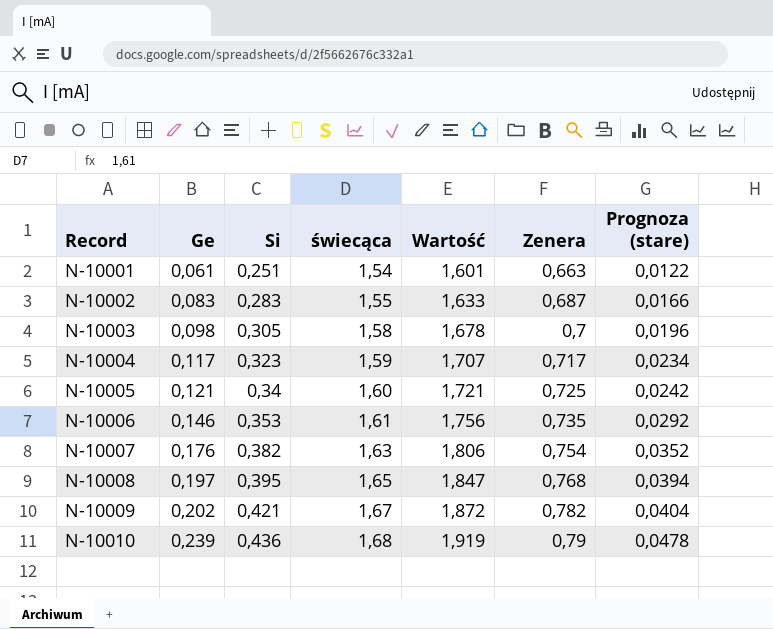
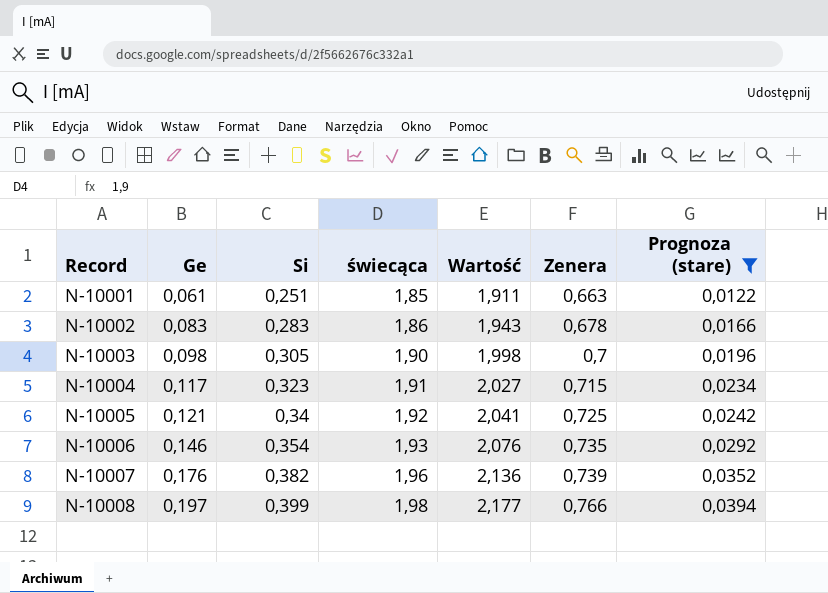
filter: none -> Prognoza (stare) <= 0,0394
N-10001 | świecąca: 1,54 -> 1,85
N-10001 | Wartość: 1,601 -> 1,911
N-10002 | świecąca: 1,55 -> 1,86
N-10002 | Wartość: 1,633 -> 1,943
N-10002 | Zenera: 0,687 -> 0,678
N-10003 | świecąca: 1,58 -> 1,90
N-10003 | Wartość: 1,678 -> 1,998
N-10004 | świecąca: 1,59 -> 1,91
N-10004 | Wartość: 1,707 -> 2,027
N-10004 | Zenera: 0,717 -> 0,715
N-10005 | świecąca: 1,60 -> 1,92
N-10005 | Wartość: 1,721 -> 2,041
N-10006 | Si: 0,353 -> 0,354
N-10006 | świecąca: 1,61 -> 1,93
N-10006 | Wartość: 1,756 -> 2,076
N-10007 | świecąca: 1,63 -> 1,96
N-10007 | Wartość: 1,806 -> 2,136
N-10007 | Zenera: 0,754 -> 0,739
N-10008 | Si: 0,395 -> 0,399
N-10008 | świecąca: 1,65 -> 1,98
N-10008 | Wartość: 1,847 -> 2,177
N-10008 | Zenera: 0,768 -> 0,766

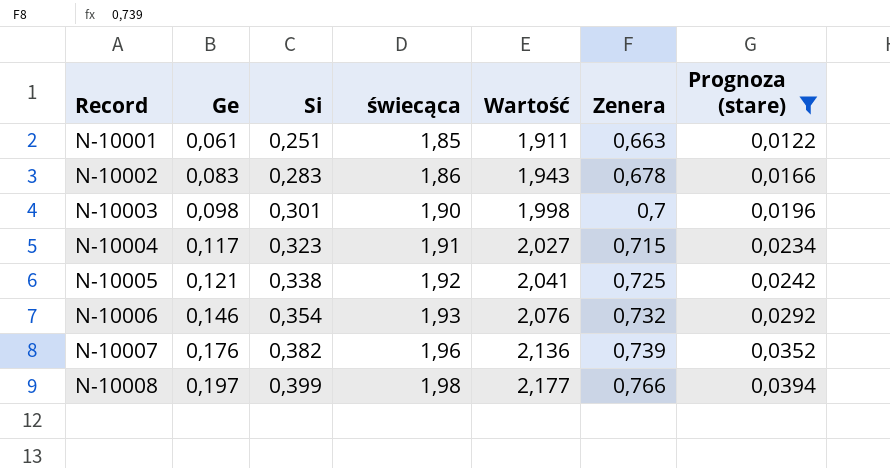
N-10003 | Si: 0,305 -> 0,301
N-10005 | Si: 0,34 -> 0,338
N-10006 | Zenera: 0,735 -> 0,732

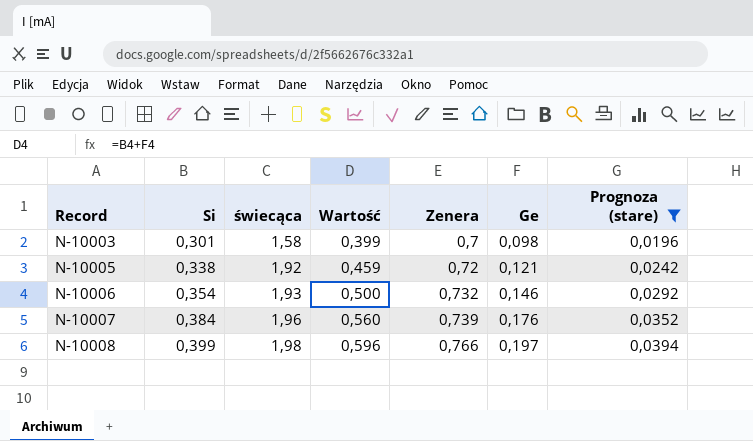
column Wartość | formula: [Ge] + [świecąca] -> [Si] + [Ge]
column Ge | position: 2 -> 6
row N-10001: 0,061 | 0,251 | 1,85 | 1,911 | 0,663 | 0,0122 -> none
row N-10002: 0,083 | 0,283 | 1,86 | 1,943 | 0,678 | 0,0166 -> none
row N-10004: 0,117 | 0,323 | 1,91 | 2,027 | 0,715 | 0,0234 -> none
N-10003 | świecąca: 1,90 -> 1,58
N-10005 | Zenera: 0,725 -> 0,72
N-10007 | Si: 0,382 -> 0,384

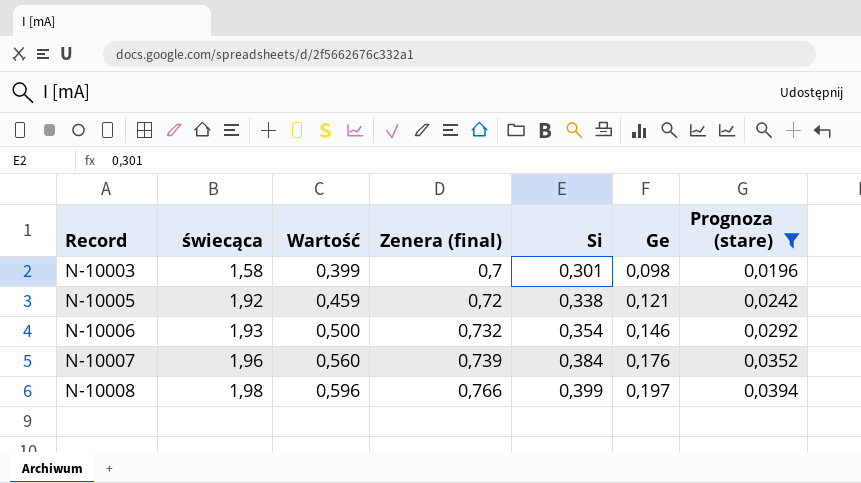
column name: Zenera -> Zenera (final)
column Si | position: 2 -> 5

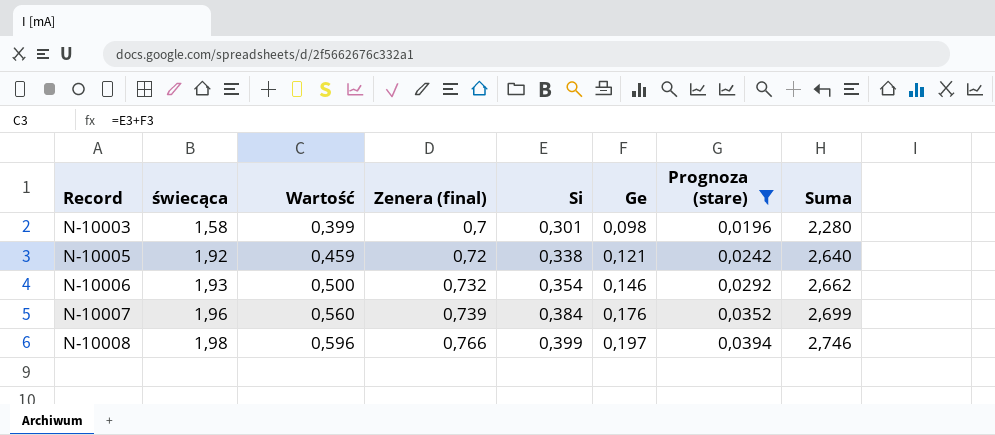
column Suma | formula: none -> [świecąca] + [Zenera (final)]

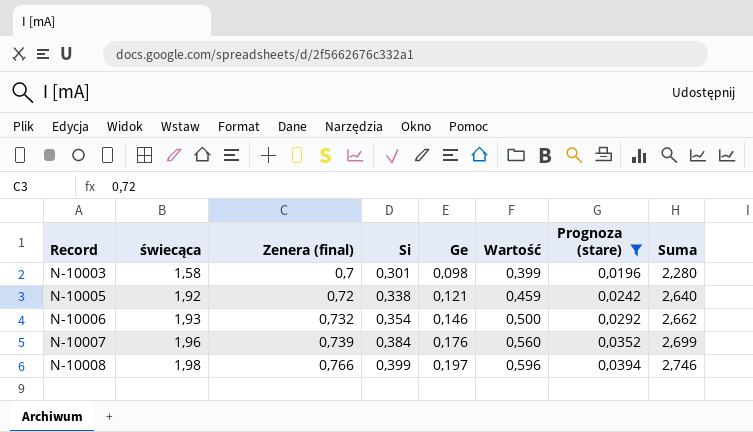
column Wartość | position: 3 -> 6

